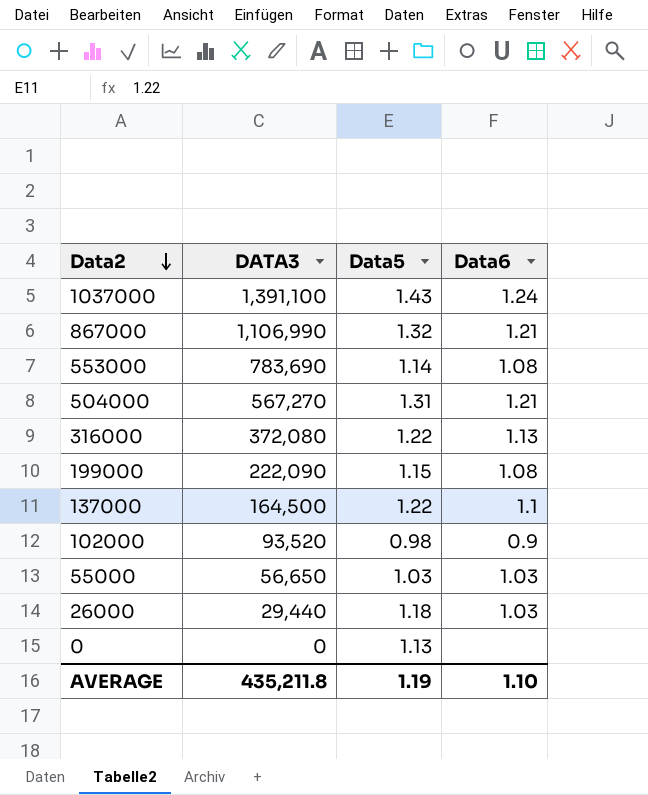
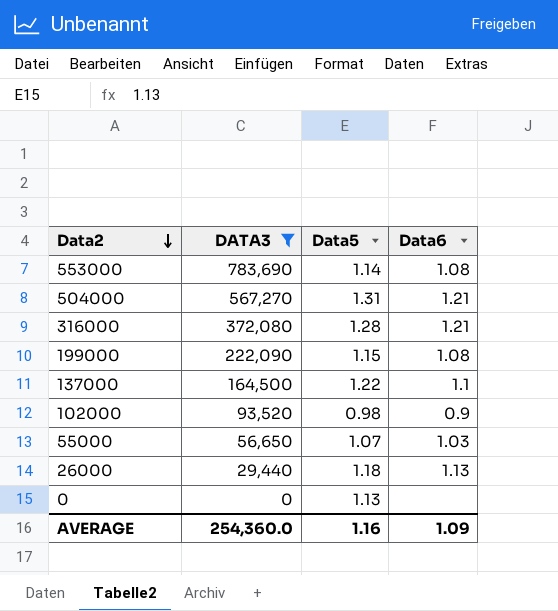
filter: none -> DATA3 <= 783,690
316000 | Data5: 1.22 -> 1.28
316000 | Data6: 1.13 -> 1.21
55000 | Data5: 1.03 -> 1.07
26000 | Data6: 1.03 -> 1.13
AVERAGE | DATA3: 435,211.8 -> 254,360.0
AVERAGE | Data5: 1.19 -> 1.16
AVERAGE | Data6: 1.10 -> 1.09

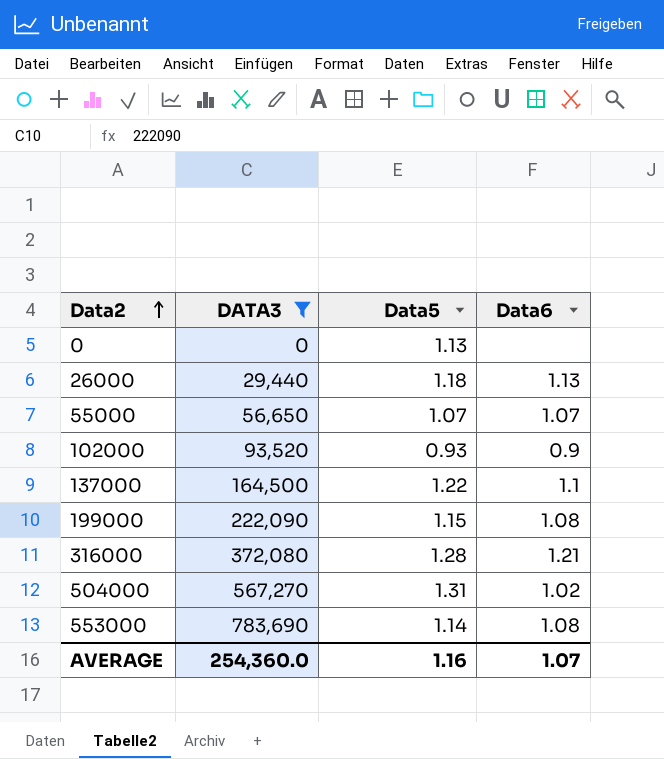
row order: Data2 descending -> Data2 ascending
55000 | Data6: 1.03 -> 1.07
102000 | Data5: 0.98 -> 0.93
504000 | Data6: 1.21 -> 1.02
AVERAGE | Data6: 1.09 -> 1.07

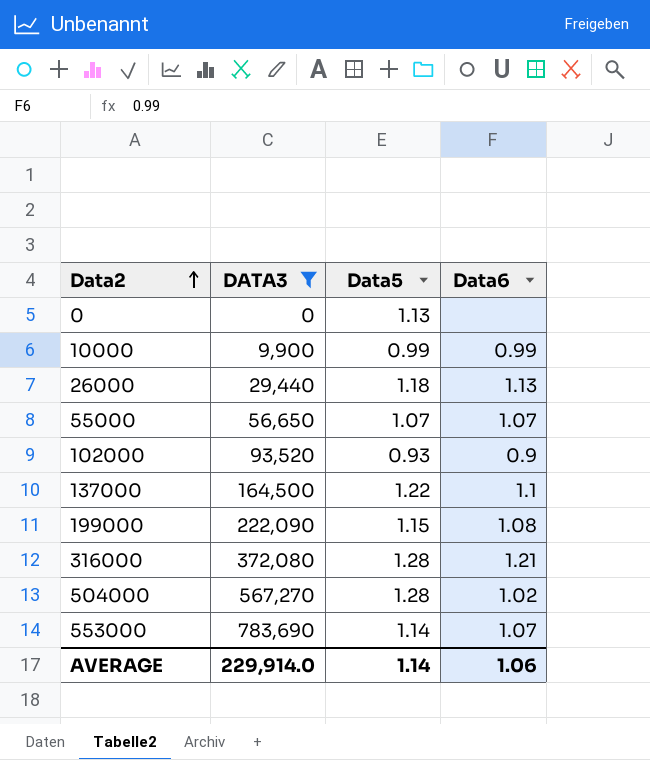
row 10000: none -> 9,900 | 0.99 | 0.99
504000 | Data5: 1.31 -> 1.28
553000 | Data6: 1.08 -> 1.07
AVERAGE | DATA3: 254,360.0 -> 229,914.0
AVERAGE | Data5: 1.16 -> 1.14
AVERAGE | Data6: 1.07 -> 1.06

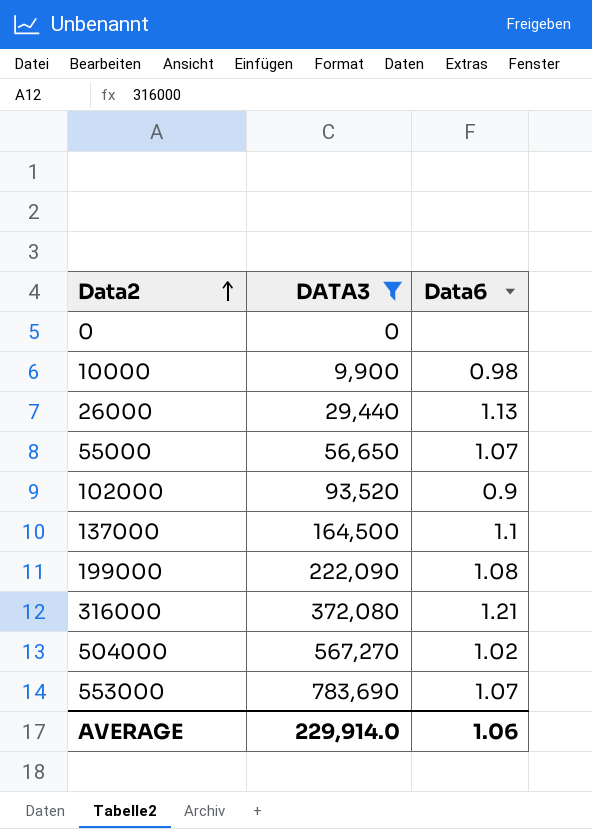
column Data5 | position: 3 -> none
10000 | Data6: 0.99 -> 0.98

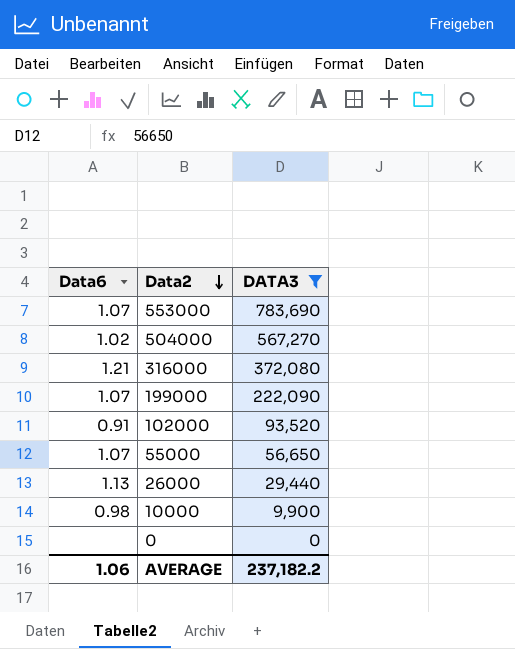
row order: Data2 ascending -> Data2 descending
column Data6 | position: 3 -> 1
row 137000: 164,500 | 1.1 -> none
199000 | Data6: 1.08 -> 1.07
102000 | Data6: 0.9 -> 0.91
AVERAGE | DATA3: 229,914.0 -> 237,182.2

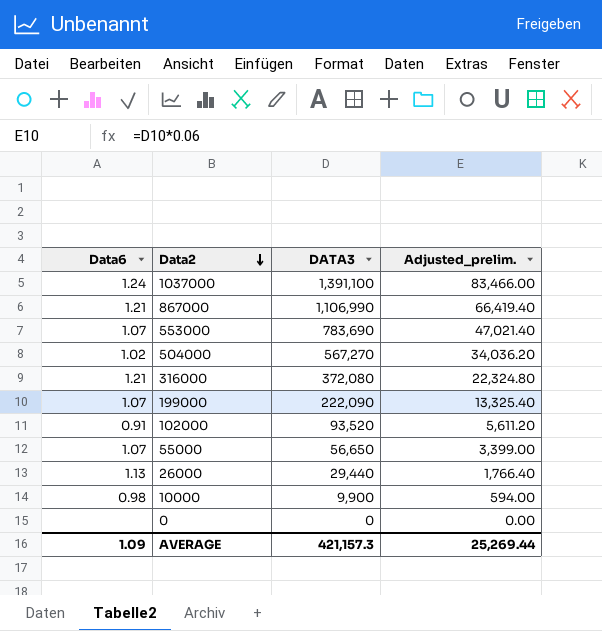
filter: DATA3 <= 783,690 -> none
column Adjusted_prelim. | formula: none -> [DATA3] * 0.06
AVERAGE | Data6: 1.06 -> 1.09
AVERAGE | DATA3: 237,182.2 -> 421,157.3

